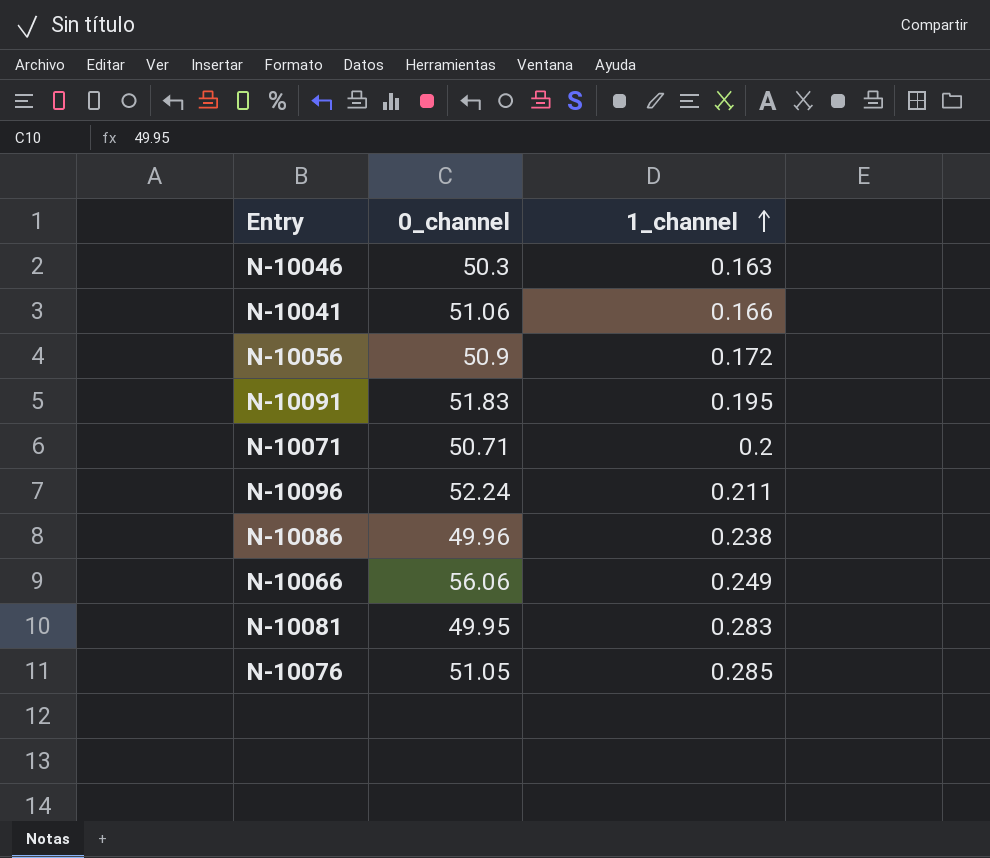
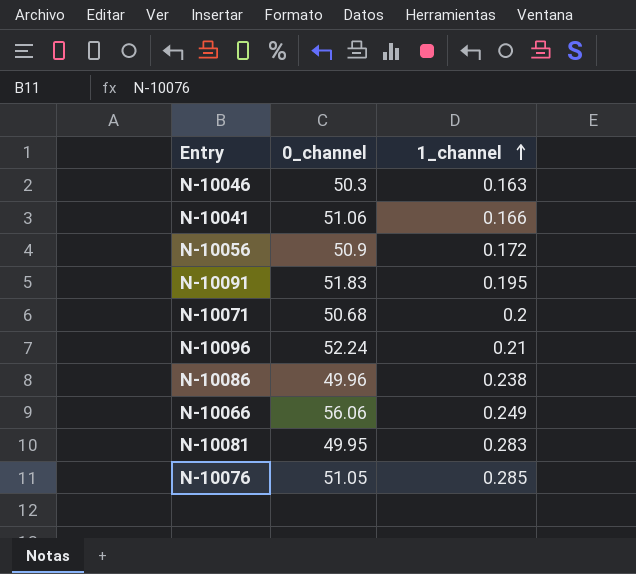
N-10071 | 0_channel: 50.71 -> 50.68
N-10096 | 1_channel: 0.211 -> 0.21

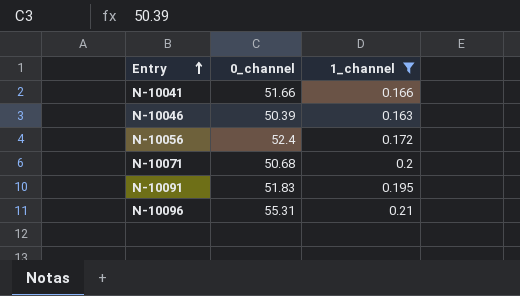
filter: none -> 1_channel <= 0.21
row order: 1_channel ascending -> Entry ascending
N-10041 | 0_channel: 51.06 -> 51.66
N-10046 | 0_channel: 50.3 -> 50.39
N-10056 | 0_channel: 50.9 -> 52.4
N-10096 | 0_channel: 52.24 -> 55.31

